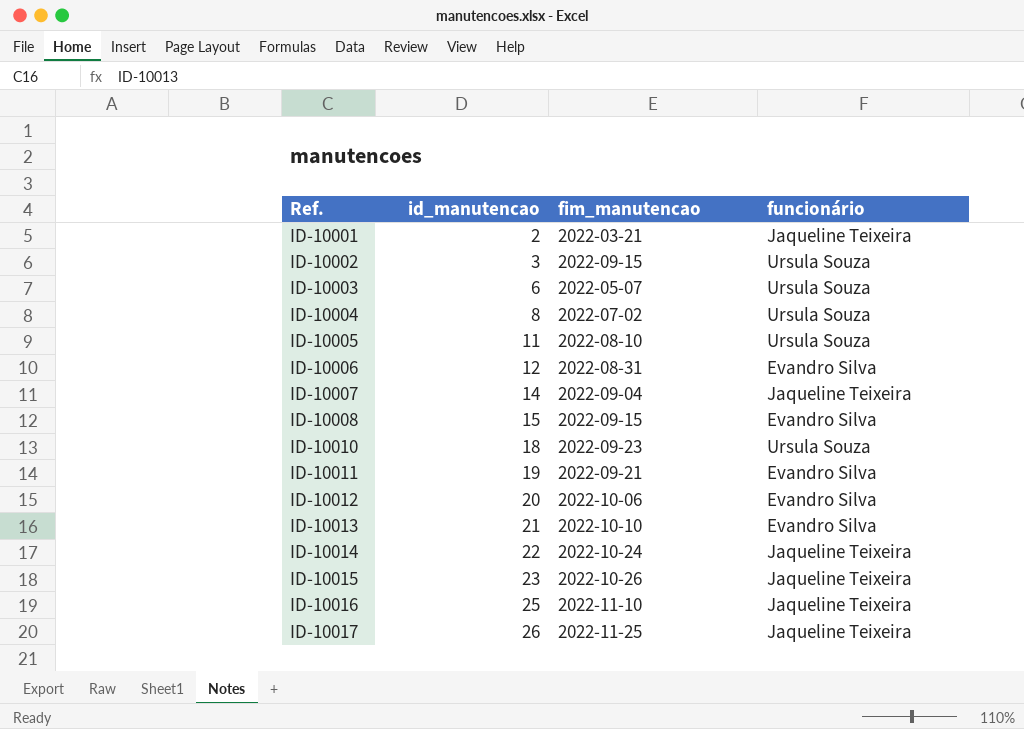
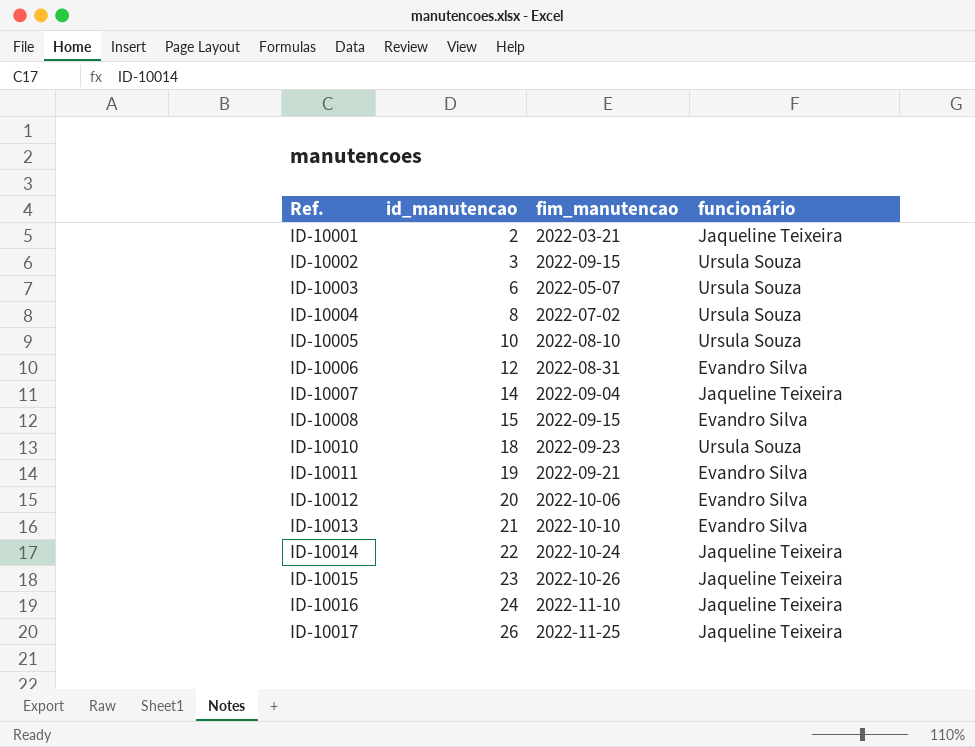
ID-10005 | id_manutencao: 11 -> 10
ID-10016 | id_manutencao: 25 -> 24

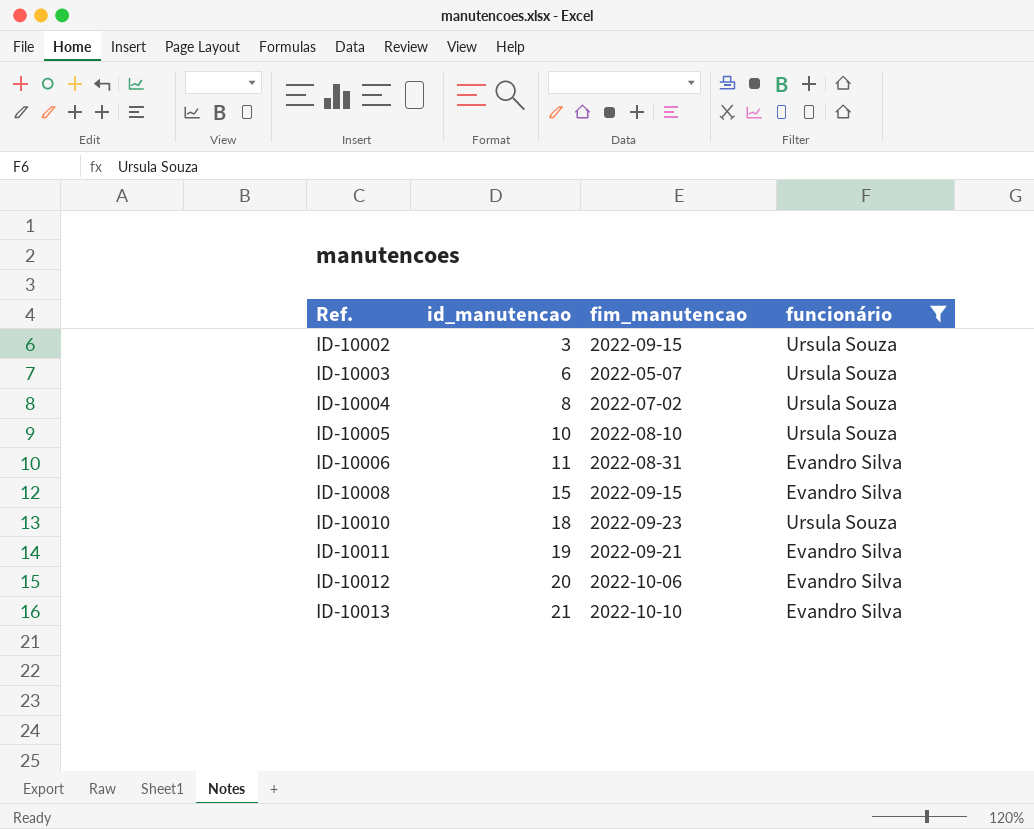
filter: none -> funcionário != Jaqueline Teixeira
ID-10006 | id_manutencao: 12 -> 11

